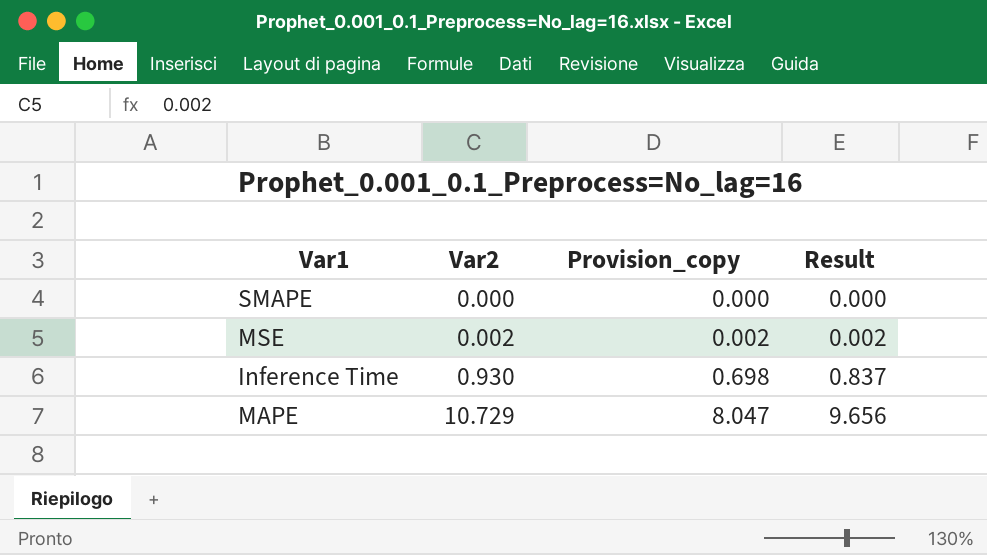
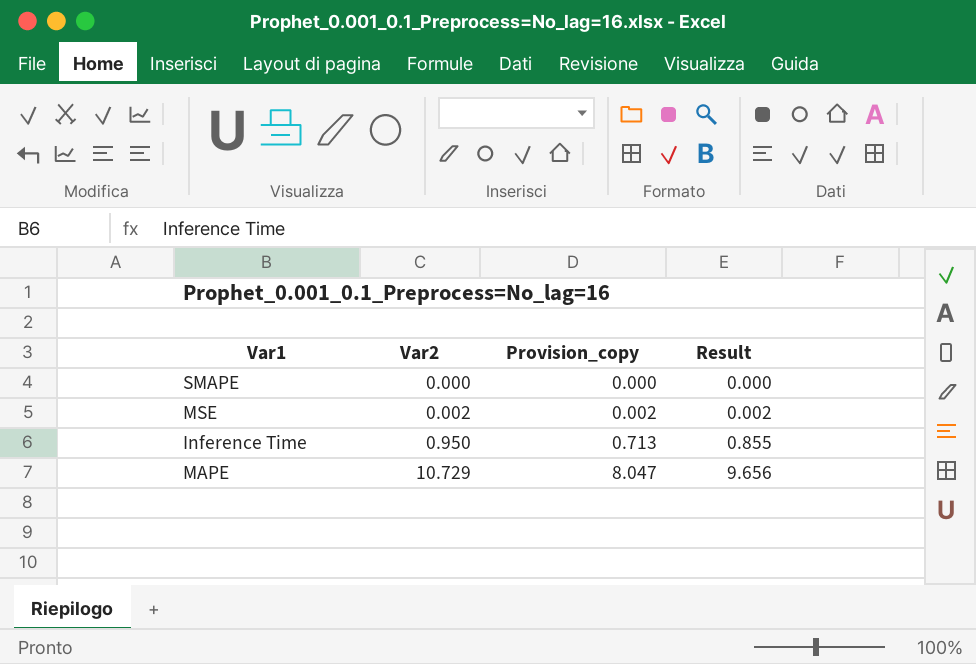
Inference Time | Var2: 0.930 -> 0.950
Inference Time | Provision_copy: 0.698 -> 0.713
Inference Time | Result: 0.837 -> 0.855

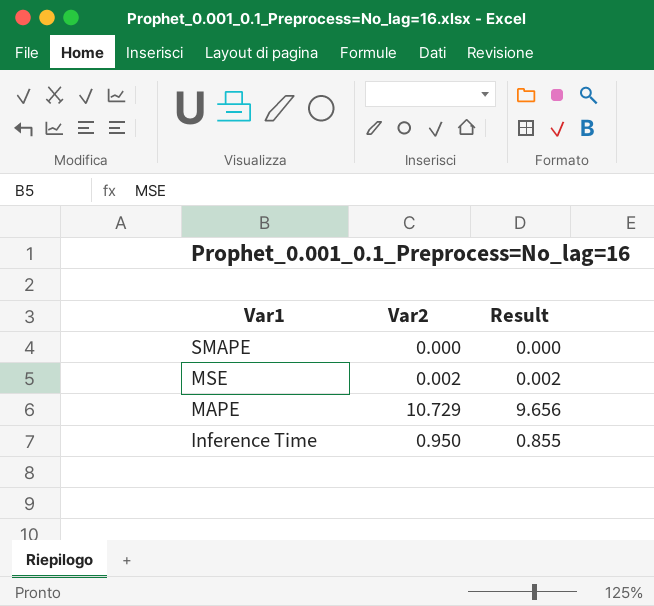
row order: Var2 ascending -> Var1 descending
column Provision_copy | formula: [Var2] * 0.75 -> none

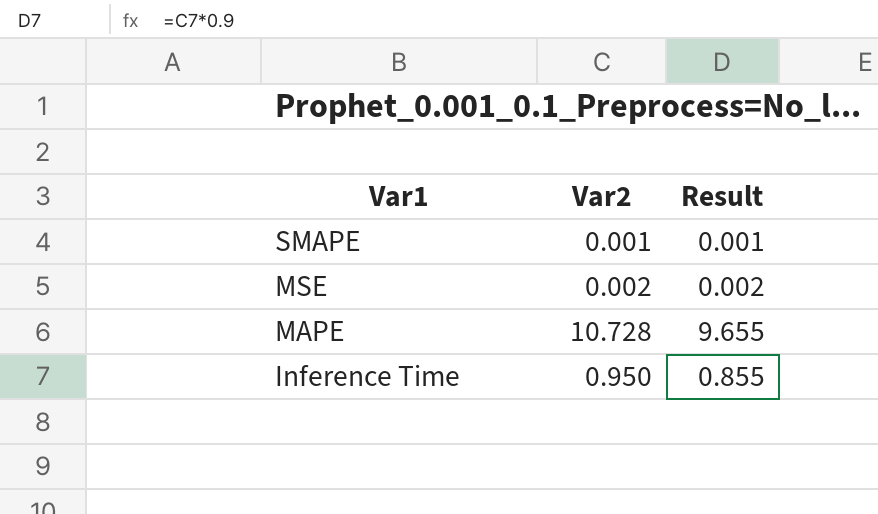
SMAPE | Var2: 0.000 -> 0.001
SMAPE | Result: 0.000 -> 0.001
MAPE | Var2: 10.729 -> 10.728
MAPE | Result: 9.656 -> 9.655

